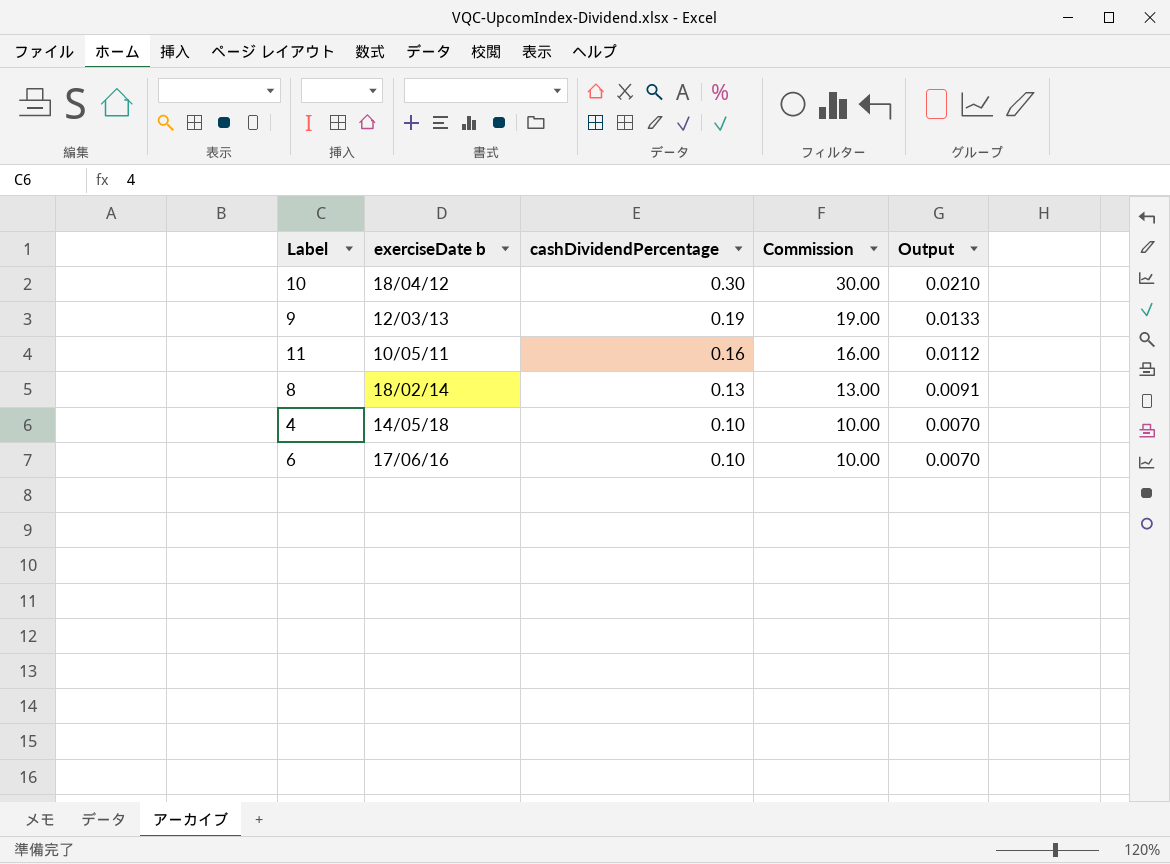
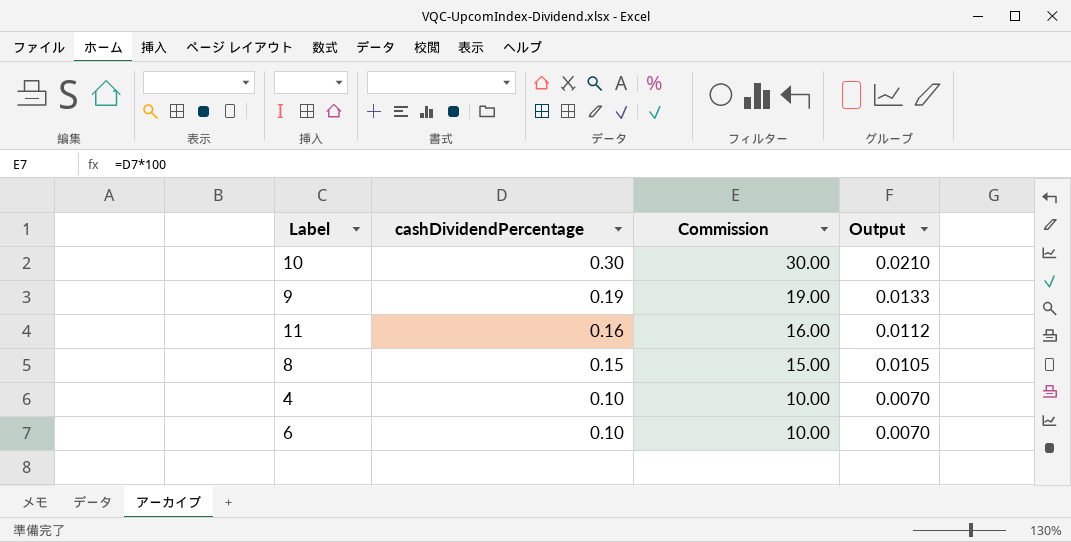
column exerciseDate b | position: 2 -> none
8 | cashDividendPercentage: 0.13 -> 0.15
8 | Commission: 13.00 -> 15.00
8 | Output: 0.0091 -> 0.0105

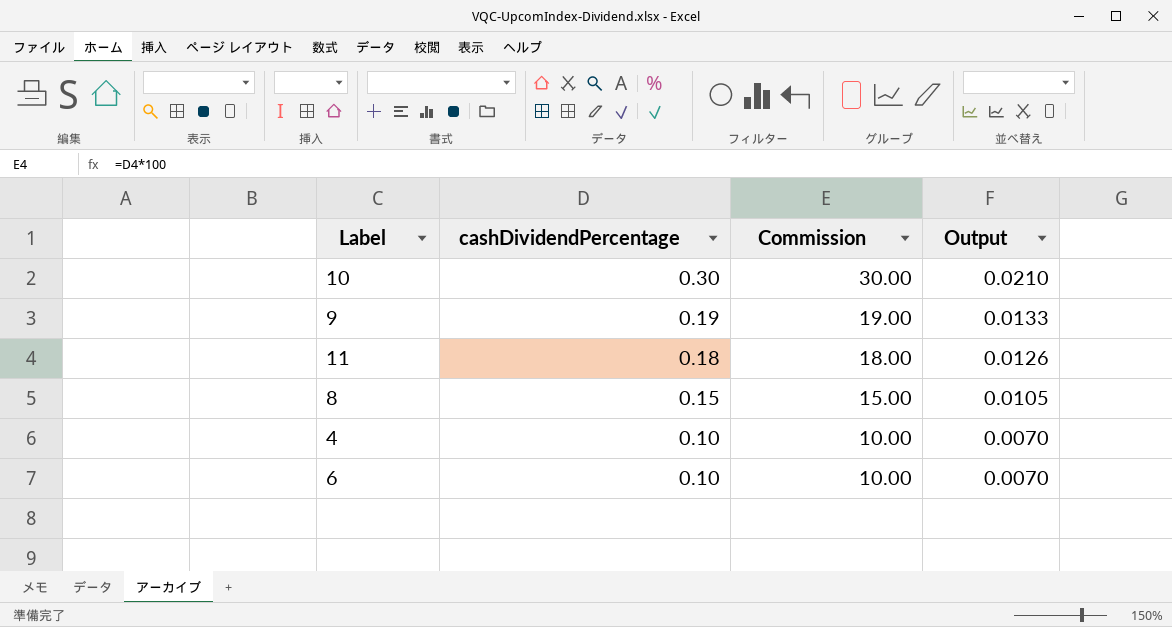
11 | cashDividendPercentage: 0.16 -> 0.18
11 | Commission: 16.00 -> 18.00
11 | Output: 0.0112 -> 0.0126

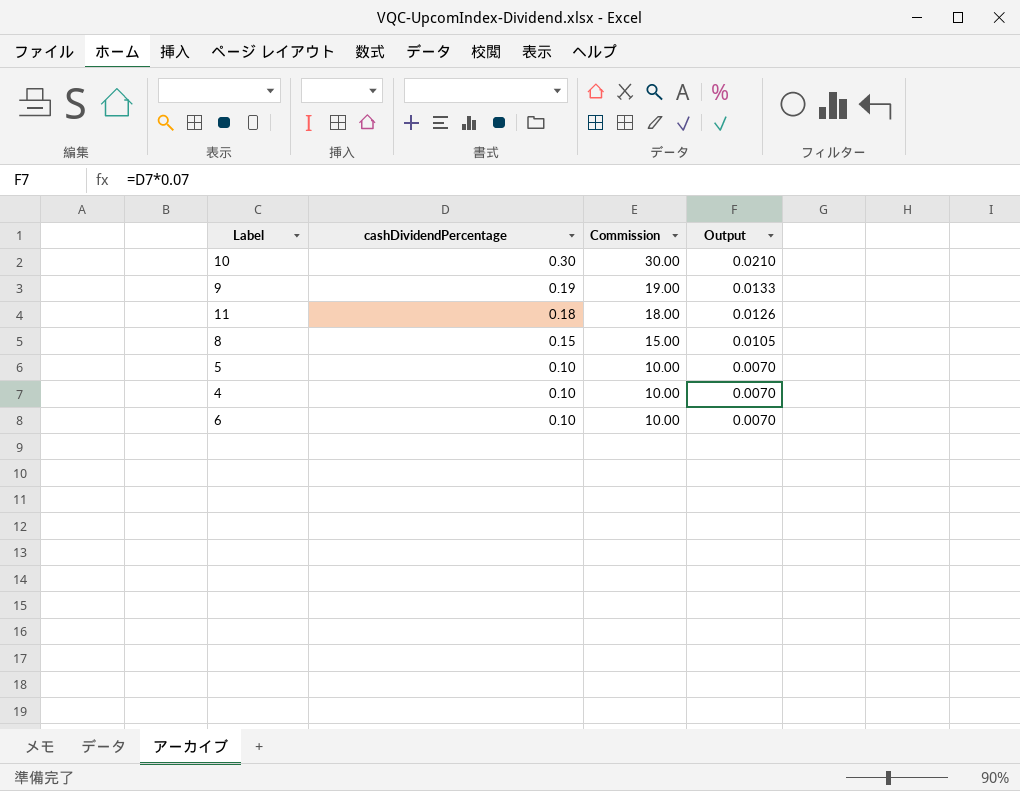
row 5: none -> 0.10 | 10.00 | 0.0070

